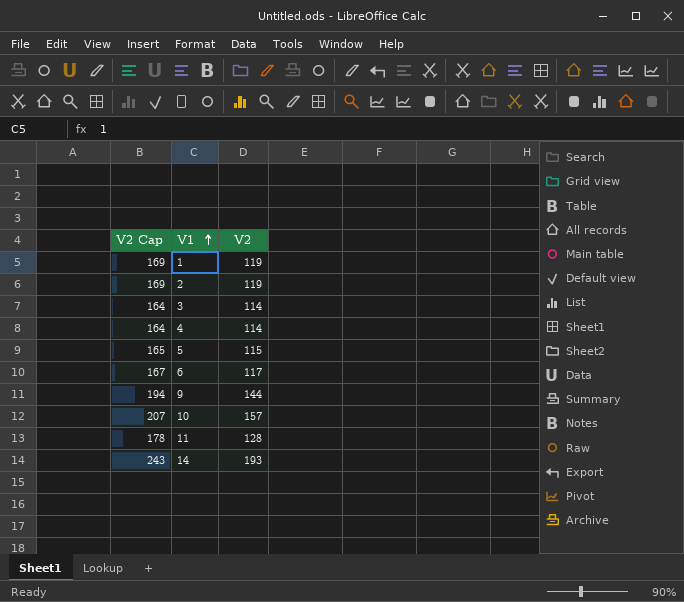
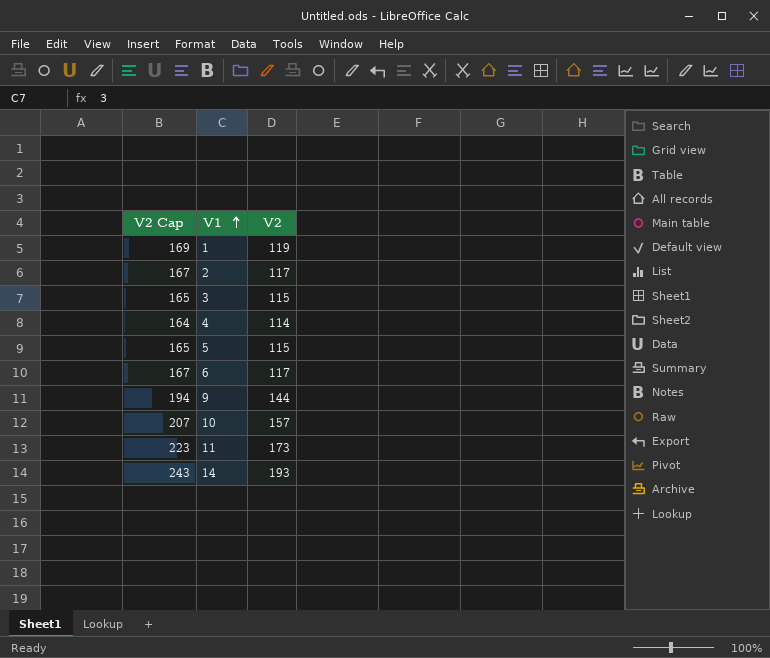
2 | V2 Cap: 169 -> 167
2 | V2: 119 -> 117
3 | V2 Cap: 164 -> 165
3 | V2: 114 -> 115
11 | V2 Cap: 178 -> 223
11 | V2: 128 -> 173

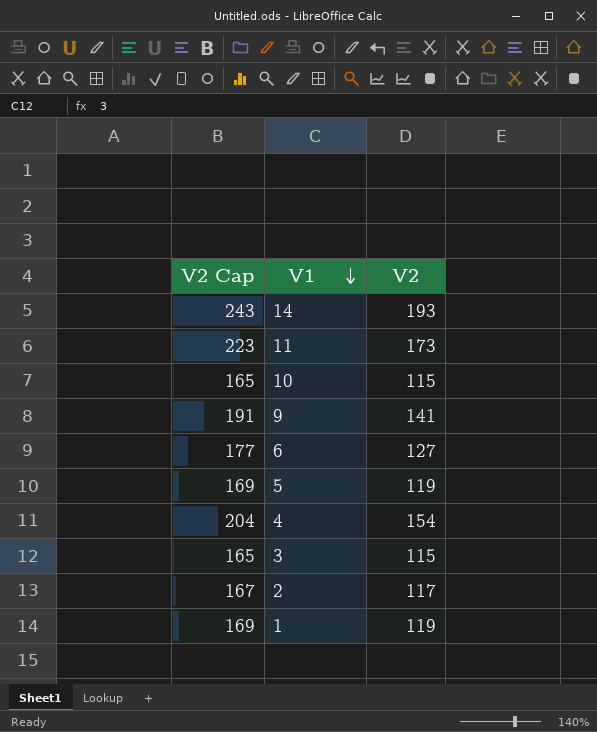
row order: V1 ascending -> V1 descending
10 | V2 Cap: 207 -> 165
10 | V2: 157 -> 115
9 | V2 Cap: 194 -> 191
9 | V2: 144 -> 141
6 | V2 Cap: 167 -> 177
6 | V2: 117 -> 127
5 | V2 Cap: 165 -> 169
5 | V2: 115 -> 119
4 | V2 Cap: 164 -> 204
4 | V2: 114 -> 154

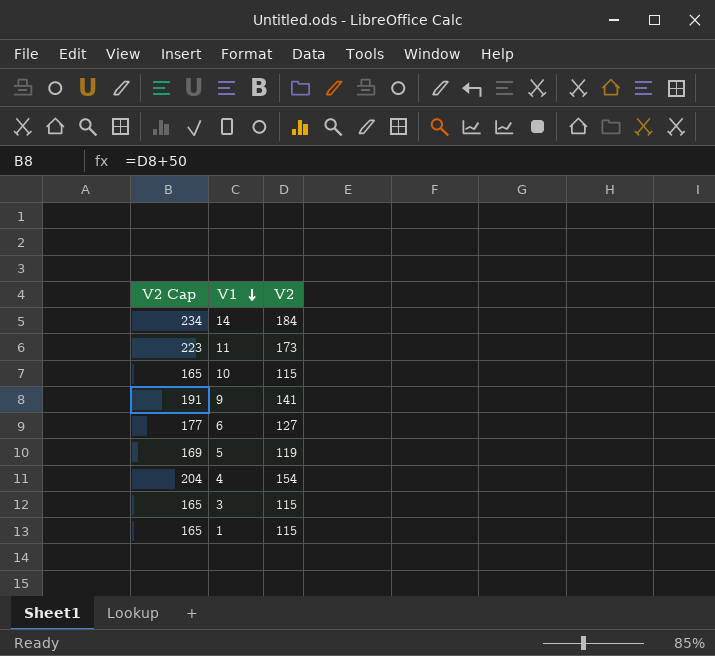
row 2: 167 | 117 -> none
14 | V2 Cap: 243 -> 234
14 | V2: 193 -> 184
1 | V2 Cap: 169 -> 165
1 | V2: 119 -> 115

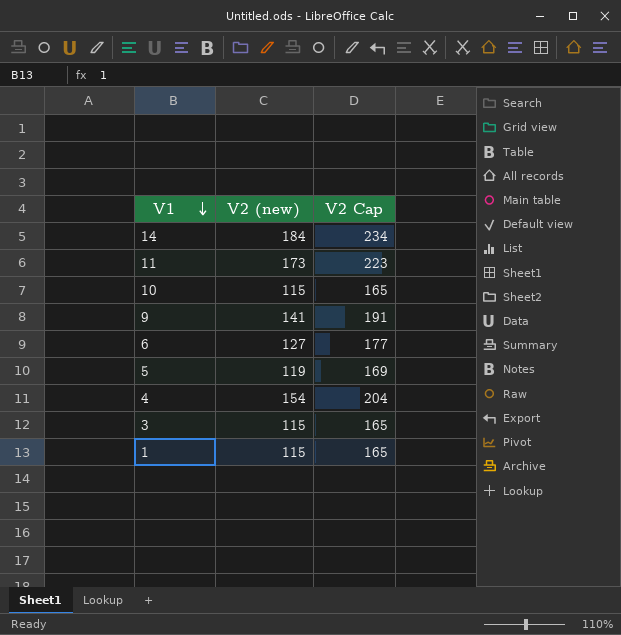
column name: V2 -> V2 (new)
column V2 Cap | position: 1 -> 3

